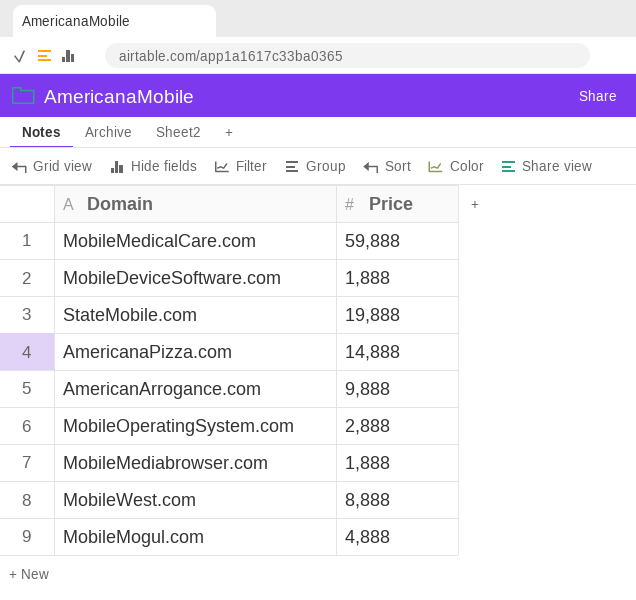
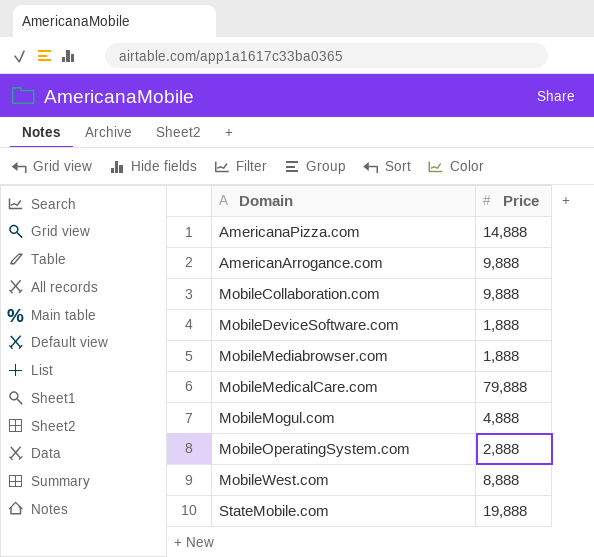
row order: none -> Domain ascending
row MobileCollaboration.com: none -> 9,888
MobileMedicalCare.com | Price: 59,888 -> 79,888

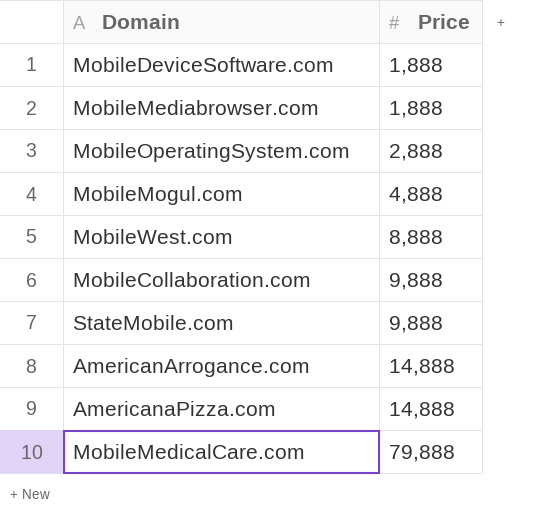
row order: Domain ascending -> Price ascending
StateMobile.com | Price: 19,888 -> 9,888
AmericanArrogance.com | Price: 9,888 -> 14,888

